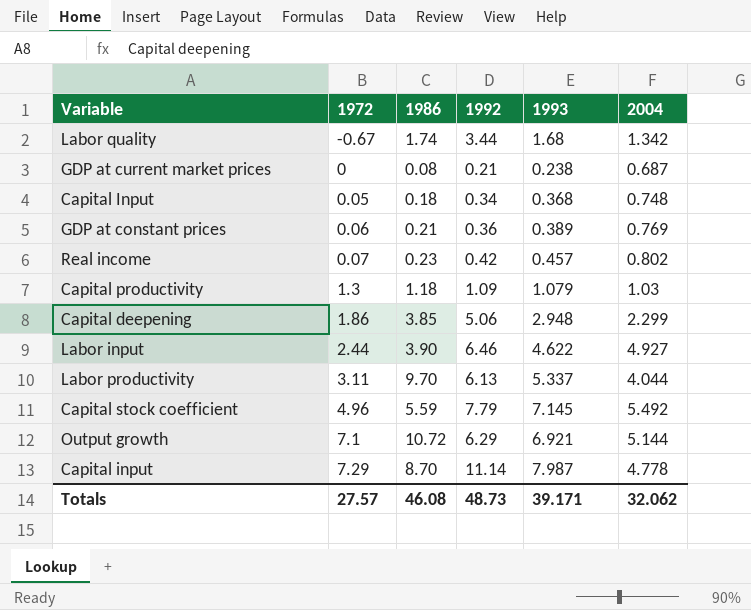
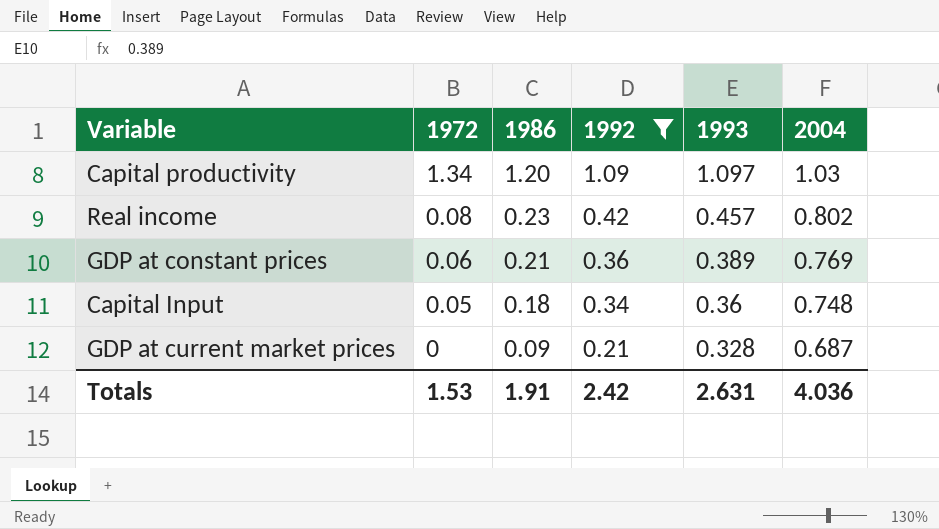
filter: none -> 1992 <= 1.09
row order: 1972 ascending -> 1972 descending
Capital productivity | 1972: 1.3 -> 1.34
Capital productivity | 1986: 1.18 -> 1.20
Capital productivity | 1993: 1.079 -> 1.097
Real income | 1972: 0.07 -> 0.08
Capital Input | 1993: 0.368 -> 0.36
GDP at current market prices | 1986: 0.08 -> 0.09
GDP at current market prices | 1993: 0.238 -> 0.328
Totals | 1972: 27.57 -> 1.53
Totals | 1986: 46.08 -> 1.91
Totals | 1992: 48.73 -> 2.42
Totals | 1993: 39.171 -> 2.631
Totals | 2004: 32.062 -> 4.036

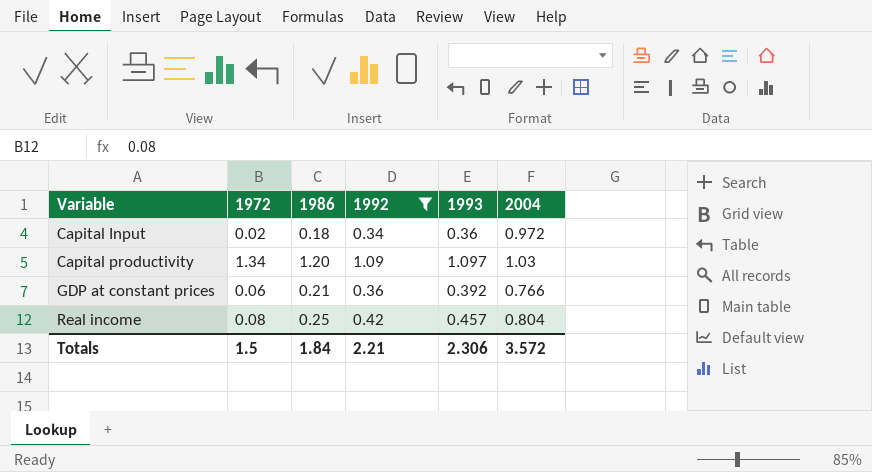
row order: 1972 descending -> Variable ascending
row GDP at current market prices: 0 | 0.09 | 0.21 | 0.328 | 0.687 -> none
Capital Input | 1972: 0.05 -> 0.02
Capital Input | 2004: 0.748 -> 0.972
GDP at constant prices | 1993: 0.389 -> 0.392
GDP at constant prices | 2004: 0.769 -> 0.766
Real income | 1986: 0.23 -> 0.25
Real income | 2004: 0.802 -> 0.804
Totals | 1972: 1.53 -> 1.5
Totals | 1986: 1.91 -> 1.84
Totals | 1992: 2.42 -> 2.21
Totals | 1993: 2.631 -> 2.306
Totals | 2004: 4.036 -> 3.572

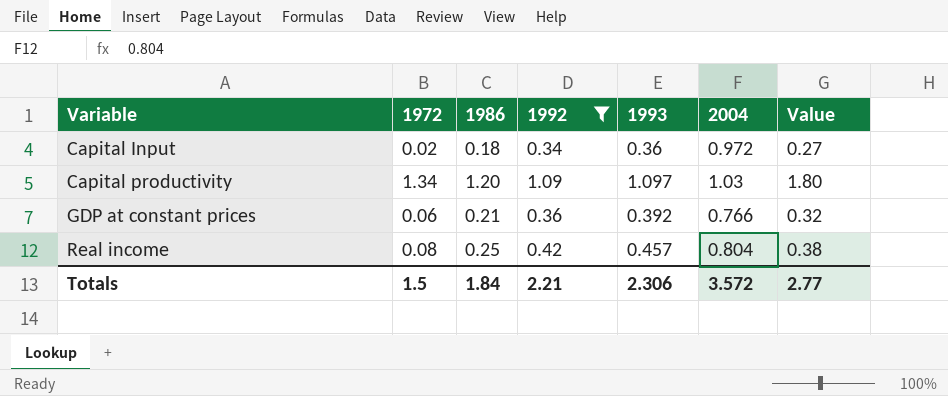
column Value | formula: none -> [1986] * 1.5

